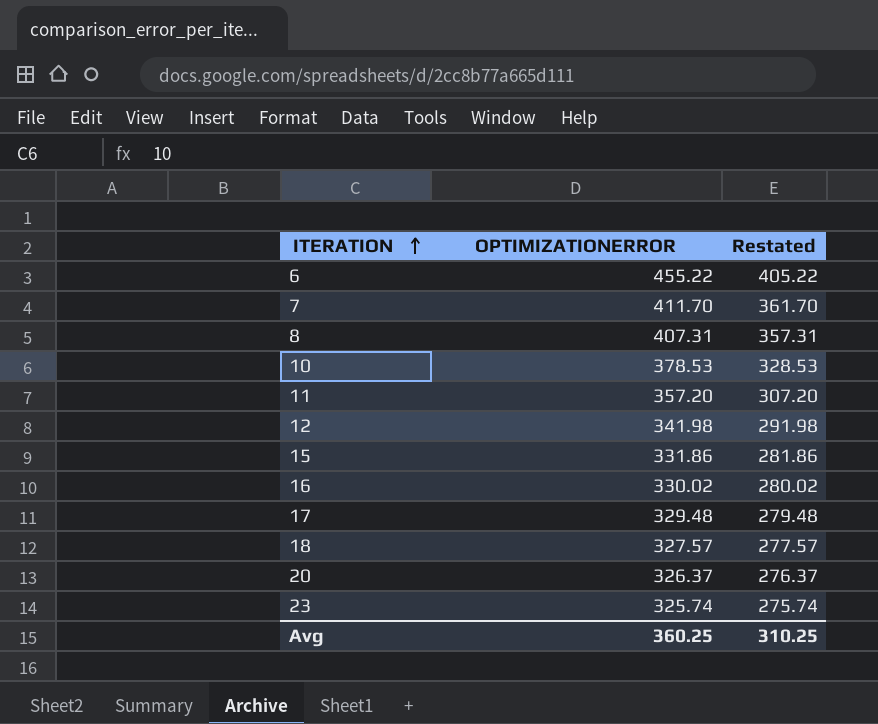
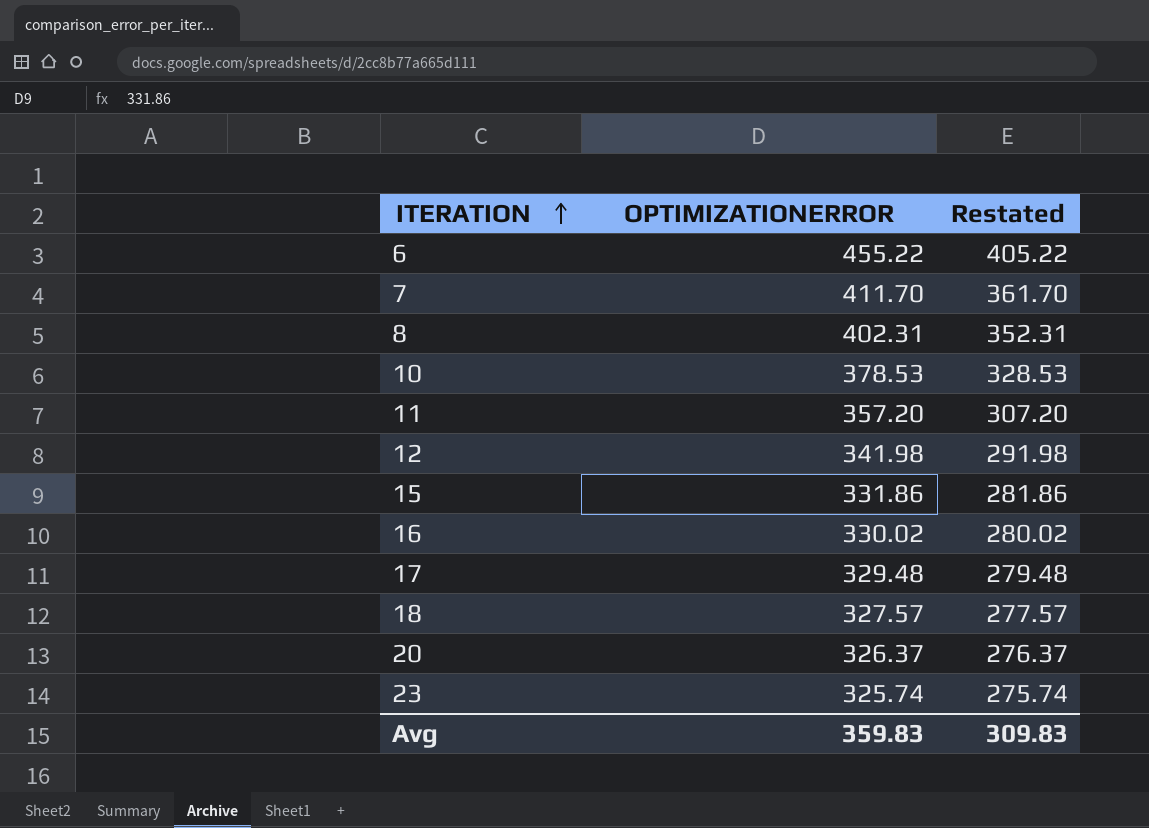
8 | OPTIMIZATIONERROR: 407.31 -> 402.31
8 | Restated: 357.31 -> 352.31
Avg | OPTIMIZATIONERROR: 360.25 -> 359.83
Avg | Restated: 310.25 -> 309.83

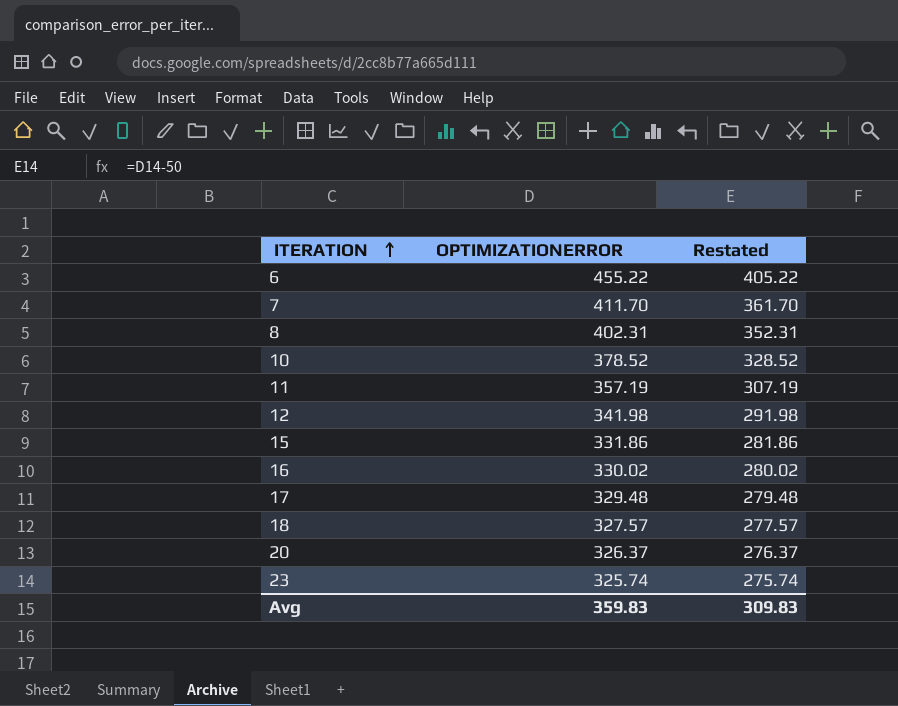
10 | OPTIMIZATIONERROR: 378.53 -> 378.52
10 | Restated: 328.53 -> 328.52
11 | OPTIMIZATIONERROR: 357.20 -> 357.19
11 | Restated: 307.20 -> 307.19

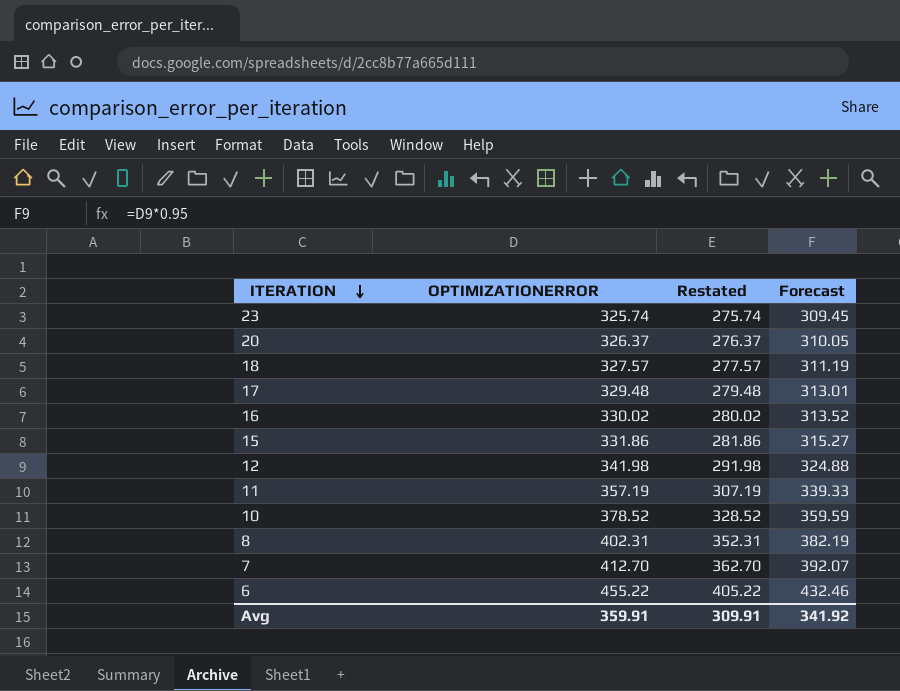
row order: ITERATION ascending -> ITERATION descending
column Forecast | formula: none -> [OPTIMIZATIONERROR] * 0.95
7 | OPTIMIZATIONERROR: 411.70 -> 412.70
7 | Restated: 361.70 -> 362.70
Avg | OPTIMIZATIONERROR: 359.83 -> 359.91
Avg | Restated: 309.83 -> 309.91

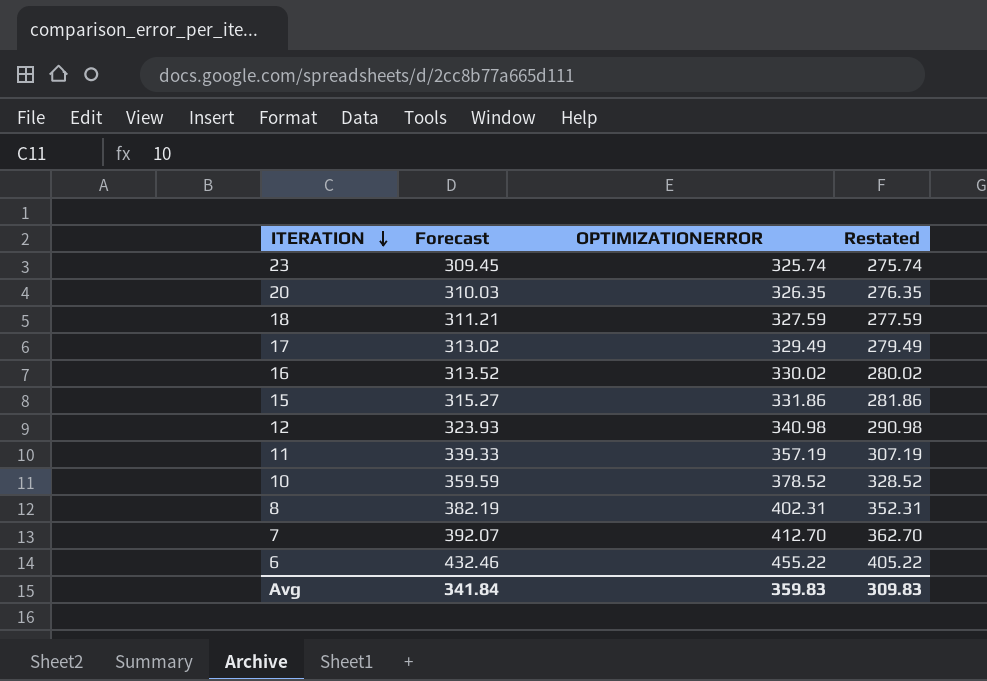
column Forecast | position: 4 -> 2
20 | Forecast: 310.05 -> 310.03
20 | OPTIMIZATIONERROR: 326.37 -> 326.35
20 | Restated: 276.37 -> 276.35
18 | Forecast: 311.19 -> 311.21
18 | OPTIMIZATIONERROR: 327.57 -> 327.59
18 | Restated: 277.57 -> 277.59
17 | Forecast: 313.01 -> 313.02
17 | OPTIMIZATIONERROR: 329.48 -> 329.49
17 | Restated: 279.48 -> 279.49
12 | Forecast: 324.88 -> 323.93
12 | OPTIMIZATIONERROR: 341.98 -> 340.98
12 | Restated: 291.98 -> 290.98
Avg | Forecast: 341.92 -> 341.84
Avg | OPTIMIZATIONERROR: 359.91 -> 359.83
Avg | Restated: 309.91 -> 309.83

